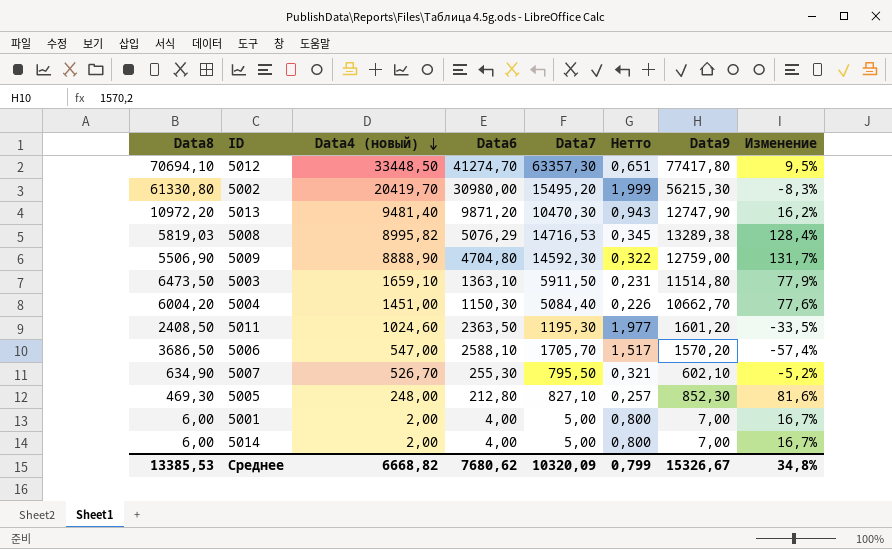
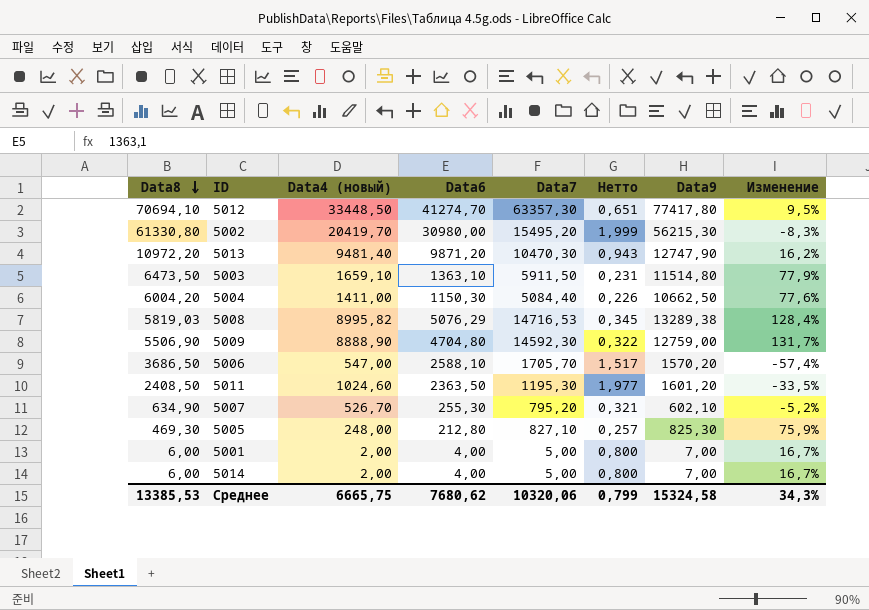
row order: Data4 (новый) descending -> Data8 descending
5004 | Data4 (новый): 1451,00 -> 1411,00
5004 | Data9: 10662,70 -> 10662,50
5007 | Data7: 795,50 -> 795,20
5005 | Data9: 852,30 -> 825,30
5005 | Изменение: 81,6% -> 75,9%
Среднее | Data4 (новый): 6668,82 -> 6665,75
Среднее | Data7: 10320,09 -> 10320,06
Среднее | Data9: 15326,67 -> 15324,58
Среднее | Изменение: 34,8% -> 34,3%

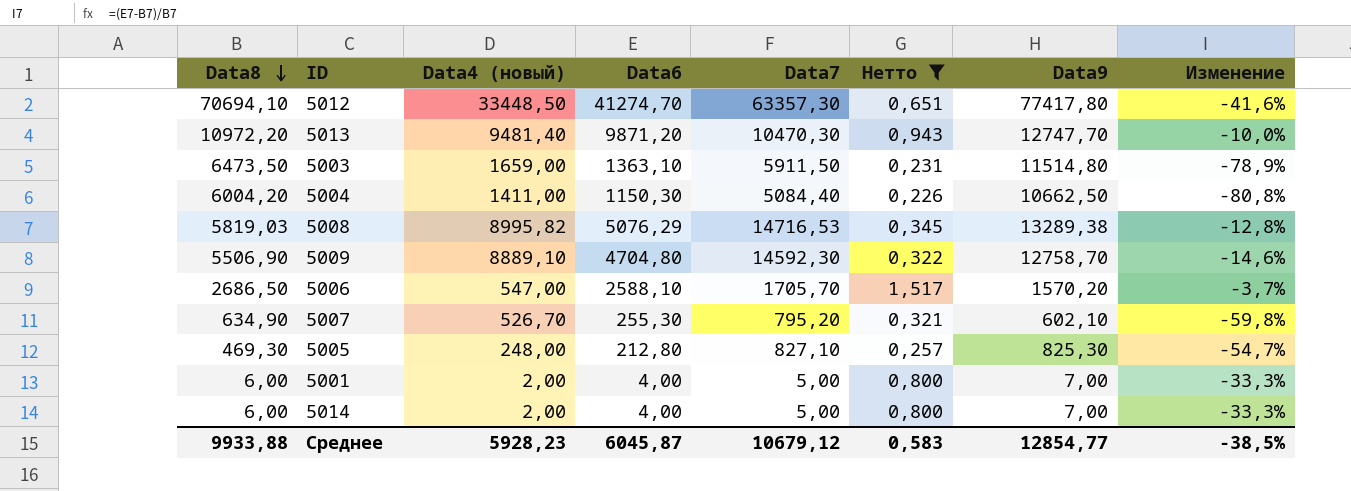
filter: none -> Нетто <= 1,517
column Изменение | formula: ([Data9] - [Data8]) / [Data8] -> ([Data6] - [Data8]) / [Data8]
5013 | Data9: 12747,90 -> 12747,70
5003 | Data4 (новый): 1659,10 -> 1659,00
5009 | Data4 (новый): 8888,90 -> 8889,10
5009 | Data9: 12759,00 -> 12758,70
5006 | Data8: 3686,50 -> 2686,50
Среднее | Data8: 13385,53 -> 9933,88
Среднее | Data4 (новый): 6665,75 -> 5928,23
Среднее | Data6: 7680,62 -> 6045,87
Среднее | Data7: 10320,06 -> 10679,12
Среднее | Нетто: 0,799 -> 0,583
Среднее | Data9: 15324,58 -> 12854,77
Среднее | Изменение: 34,3% -> -38,5%

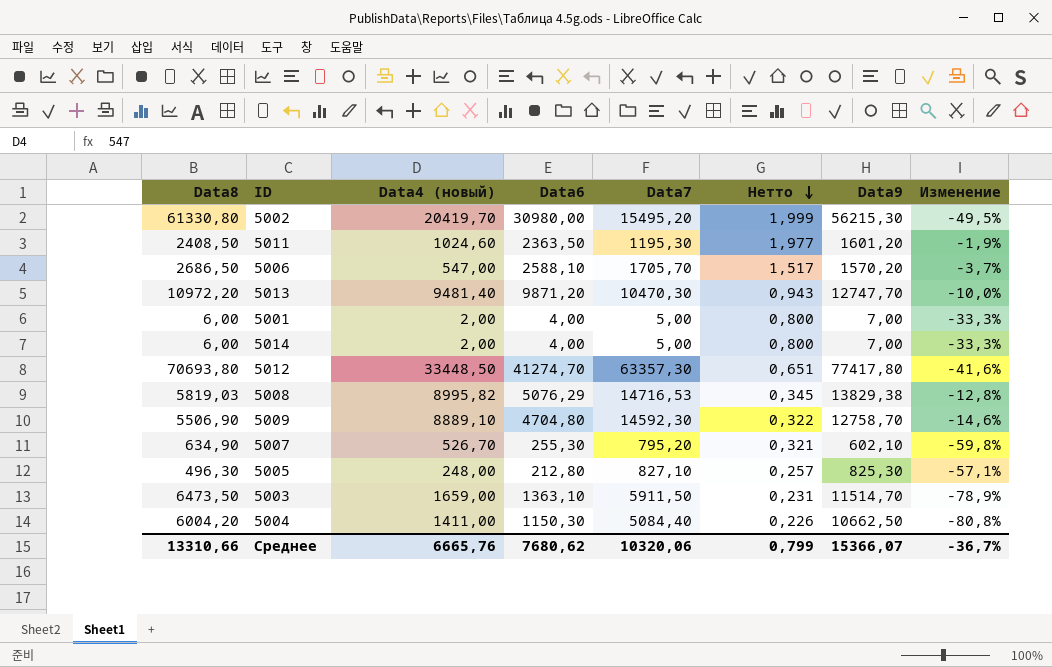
filter: Нетто <= 1,517 -> none
row order: Data8 descending -> Нетто descending
5012 | Data8: 70694,10 -> 70693,80
5008 | Data9: 13289,38 -> 13829,38
5005 | Data8: 469,30 -> 496,30
5005 | Изменение: -54,7% -> -57,1%
5003 | Data9: 11514,80 -> 11514,70
Среднее | Data8: 9933,88 -> 13310,66
Среднее | Data4 (новый): 5928,23 -> 6665,76
Среднее | Data6: 6045,87 -> 7680,62
Среднее | Data7: 10679,12 -> 10320,06
Среднее | Нетто: 0,583 -> 0,799
Среднее | Data9: 12854,77 -> 15366,07
Среднее | Изменение: -38,5% -> -36,7%

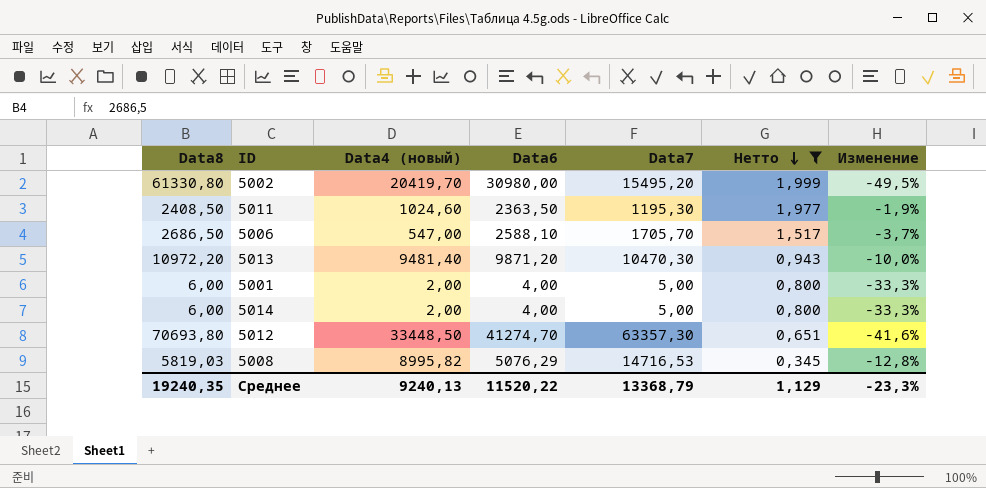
filter: none -> Нетто >= 0,345
column Data9 | position: 7 -> none
Среднее | Data8: 13310,66 -> 19240,35
Среднее | Data4 (новый): 6665,76 -> 9240,13
Среднее | Data6: 7680,62 -> 11520,22
Среднее | Data7: 10320,06 -> 13368,79
Среднее | Нетто: 0,799 -> 1,129
Среднее | Изменение: -36,7% -> -23,3%

